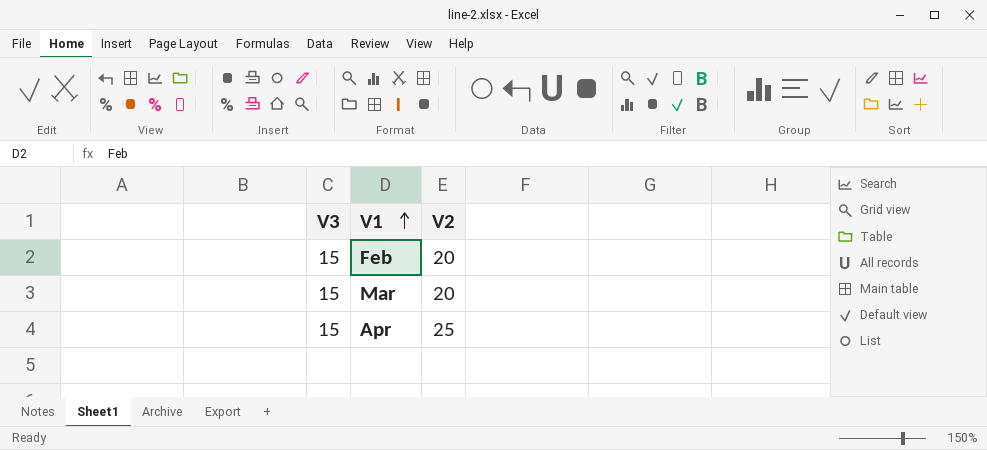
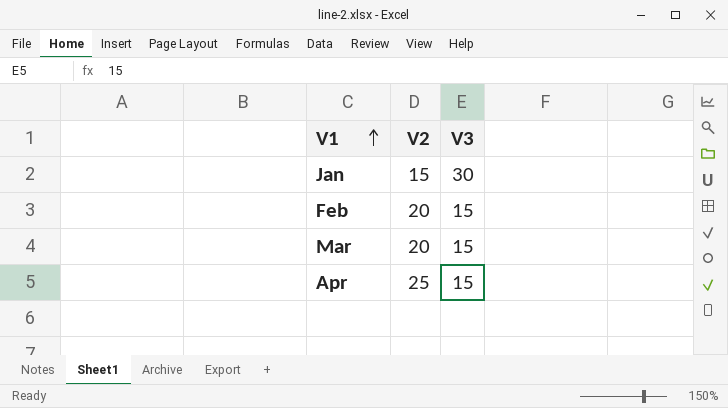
column V3 | position: 1 -> 3
row Jan: none -> 15 | 30

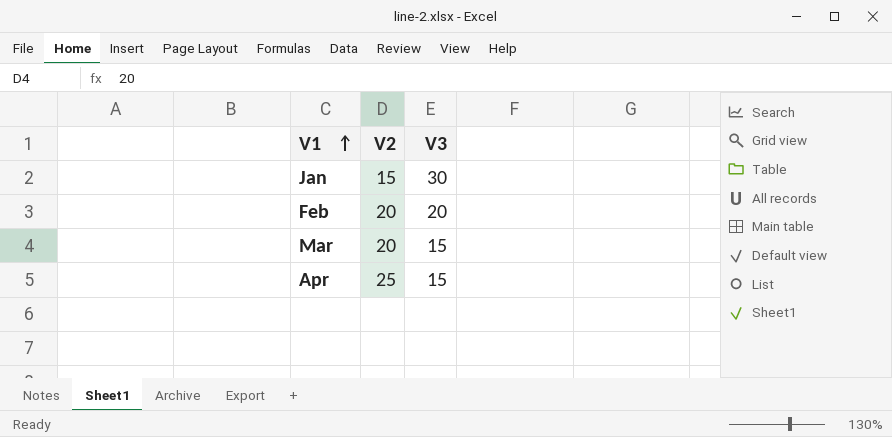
Feb | V3: 15 -> 20

